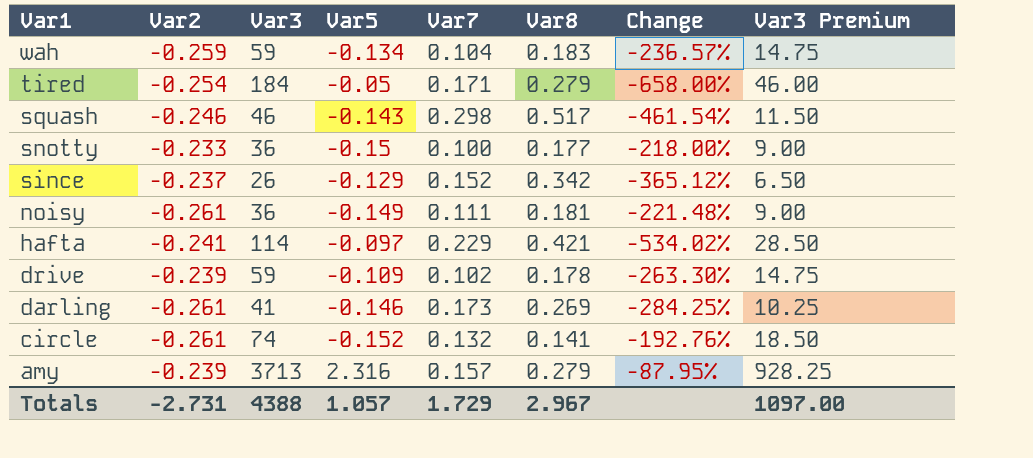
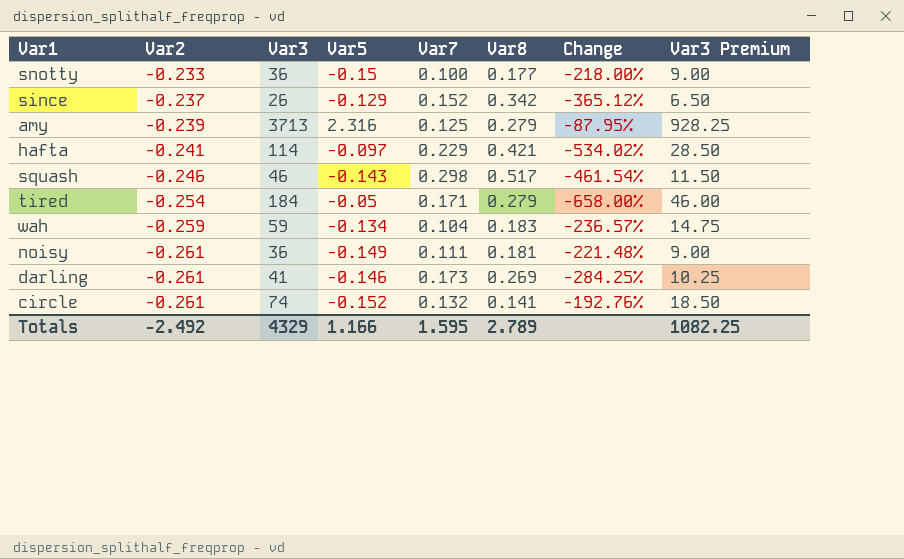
row order: Var1 descending -> Var2 descending
row drive: -0.239 | 59 | -0.109 | 0.102 | 0.178 | -263.30% | 14.75 -> none
amy | Var7: 0.157 -> 0.125
Totals | Var2: -2.731 -> -2.492
Totals | Var3: 4388 -> 4329
Totals | Var5: 1.057 -> 1.166
Totals | Var7: 1.729 -> 1.595
Totals | Var8: 2.967 -> 2.789
Totals | Var3 Premium: 1097.00 -> 1082.25

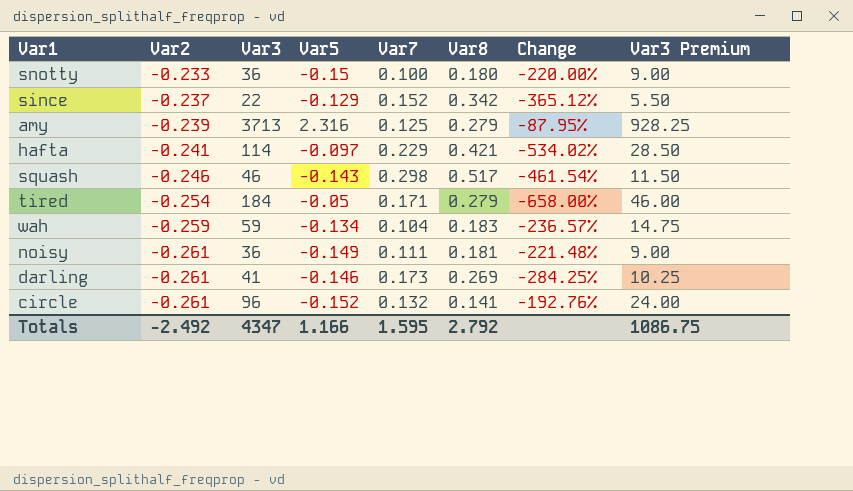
snotty | Var8: 0.177 -> 0.180
snotty | Change: -218.00% -> -220.00%
since | Var3: 26 -> 22
since | Var3 Premium: 6.50 -> 5.50
circle | Var3: 74 -> 96
circle | Var3 Premium: 18.50 -> 24.00
Totals | Var3: 4329 -> 4347
Totals | Var8: 2.789 -> 2.792
Totals | Var3 Premium: 1082.25 -> 1086.75

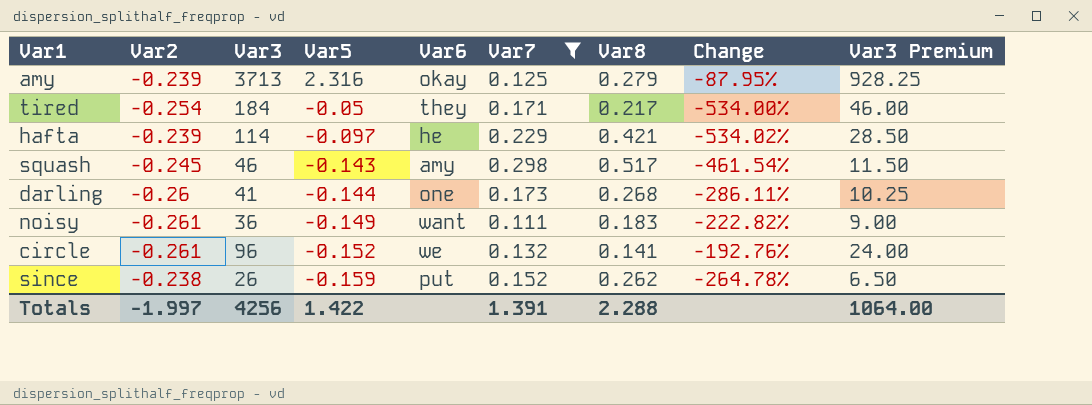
filter: none -> Var7 >= 0.111
row order: Var2 descending -> Var5 descending
column Var6 | position: none -> 5
tired | Var8: 0.279 -> 0.217
tired | Change: -658.00% -> -534.00%
hafta | Var2: -0.241 -> -0.239
squash | Var2: -0.246 -> -0.245
darling | Var2: -0.261 -> -0.26
darling | Var5: -0.146 -> -0.144
darling | Var8: 0.269 -> 0.268
darling | Change: -284.25% -> -286.11%
noisy | Var8: 0.181 -> 0.183
noisy | Change: -221.48% -> -222.82%
since | Var2: -0.237 -> -0.238
since | Var3: 22 -> 26
since | Var5: -0.129 -> -0.159
since | Var8: 0.342 -> 0.262
since | Change: -365.12% -> -264.78%
since | Var3 Premium: 5.50 -> 6.50
Totals | Var2: -2.492 -> -1.997
Totals | Var3: 4347 -> 4256
Totals | Var5: 1.166 -> 1.422
Totals | Var7: 1.595 -> 1.391
Totals | Var8: 2.792 -> 2.288
Totals | Var3 Premium: 1086.75 -> 1064.00

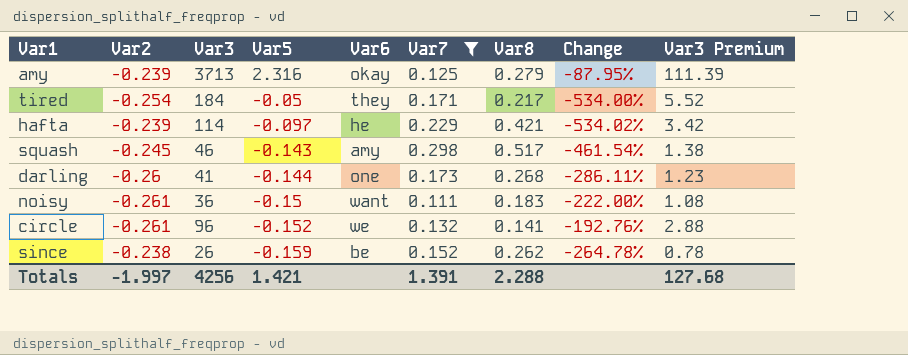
column Var3 Premium | formula: [Var3] * 0.25 -> [Var3] * 0.03
noisy | Var5: -0.149 -> -0.15
noisy | Change: -222.82% -> -222.00%
since | Var6: put -> be
Totals | Var5: 1.422 -> 1.421
Totals | Var3 Premium: 1064.00 -> 127.68

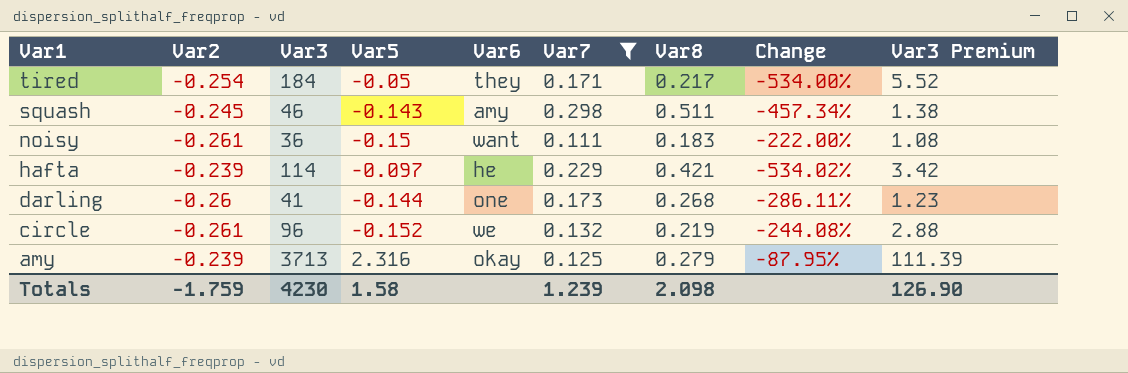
row order: Var5 descending -> Var1 descending
row since: -0.238 | 26 | -0.159 | be | 0.152 | 0.262 | -264.78% | 0.78 -> none
squash | Var8: 0.517 -> 0.511
squash | Change: -461.54% -> -457.34%
circle | Var8: 0.141 -> 0.219
circle | Change: -192.76% -> -244.08%
Totals | Var2: -1.997 -> -1.759
Totals | Var3: 4256 -> 4230
Totals | Var5: 1.421 -> 1.58
Totals | Var7: 1.391 -> 1.239
Totals | Var8: 2.288 -> 2.098
Totals | Var3 Premium: 127.68 -> 126.90

